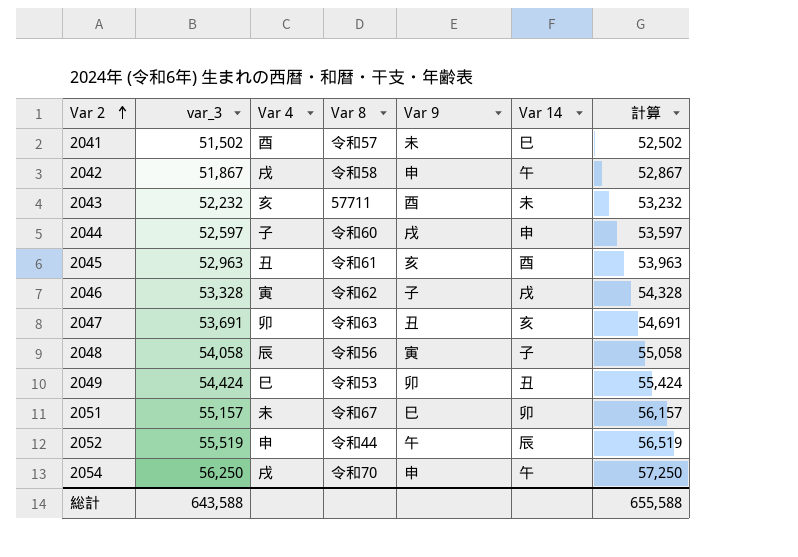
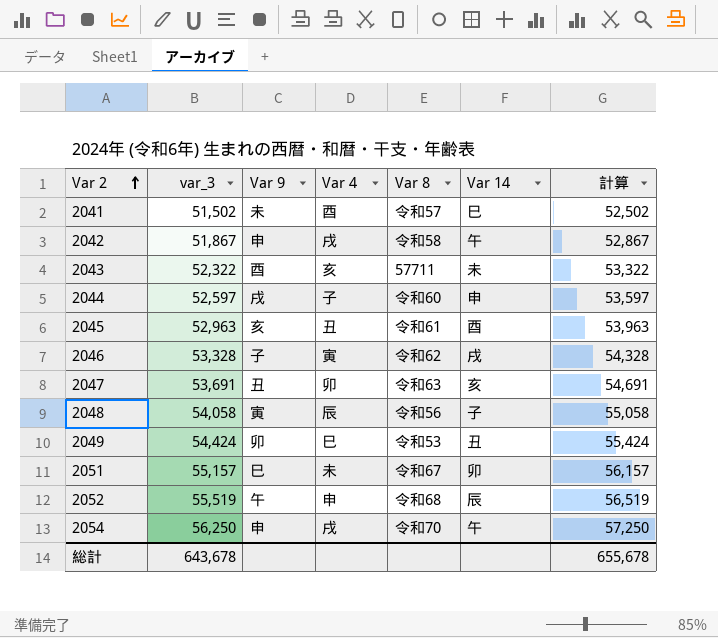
column Var 9 | position: 5 -> 3
2043 | var_3: 52,232 -> 52,322
2043 | 計算: 53,232 -> 53,322
2052 | Var 8: 令和44 -> 令和68
総計 | var_3: 643,588 -> 643,678
総計 | 計算: 655,588 -> 655,678

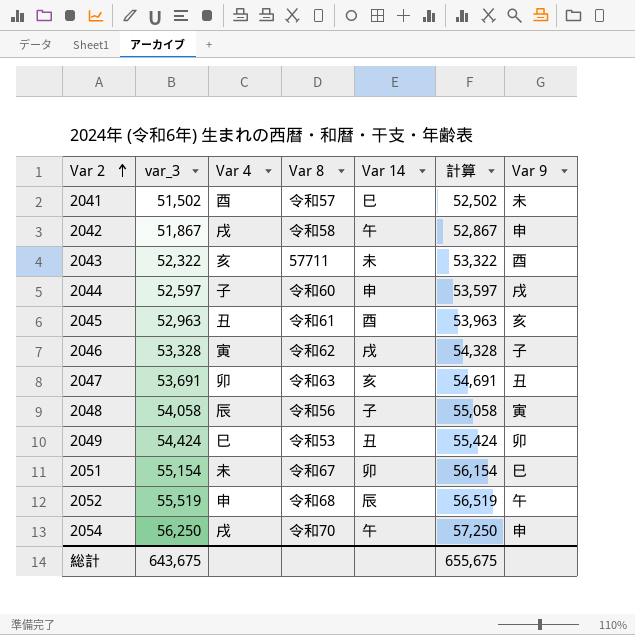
column Var 9 | position: 3 -> 7
2051 | var_3: 55,157 -> 55,154
2051 | 計算: 56,157 -> 56,154
総計 | var_3: 643,678 -> 643,675
総計 | 計算: 655,678 -> 655,675

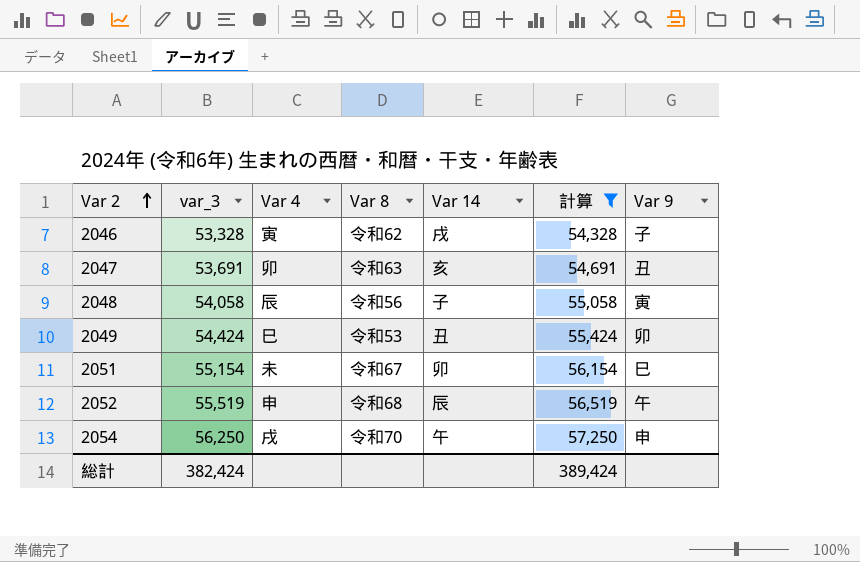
filter: none -> 計算 >= 54,328
総計 | var_3: 643,675 -> 382,424
総計 | 計算: 655,675 -> 389,424

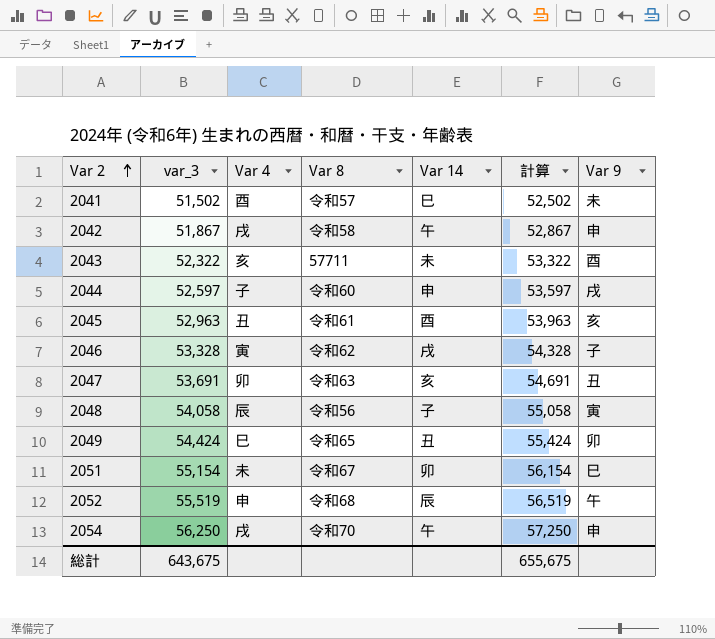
filter: 計算 >= 54,328 -> none
2049 | Var 8: 令和53 -> 令和65
総計 | var_3: 382,424 -> 643,675
総計 | 計算: 389,424 -> 655,675

